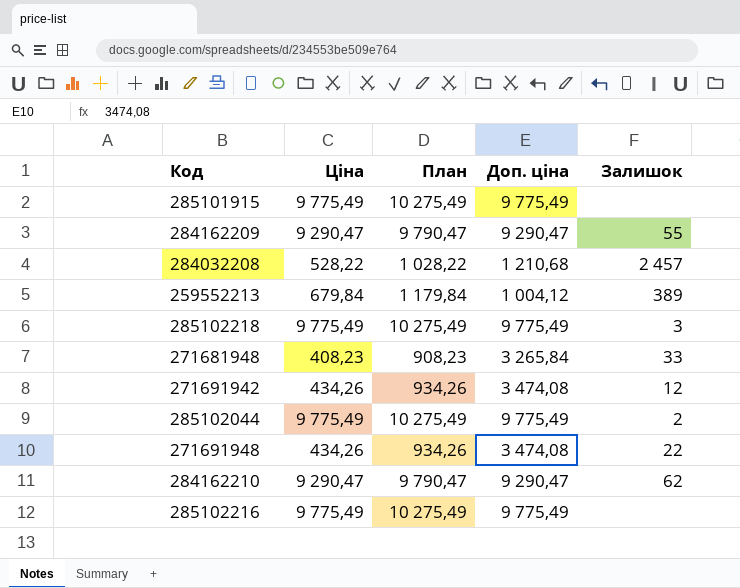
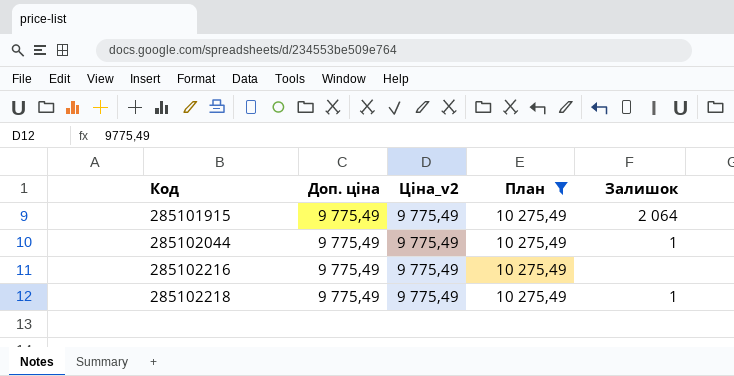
filter: none -> План = 10 275,49
row order: none -> Код ascending
column Доп. ціна | position: 4 -> 2
column name: Ціна -> Ціна_v2
285101915 | Залишок: none -> 2 064
285102044 | Залишок: 2 -> 1
285102218 | Залишок: 3 -> 1

